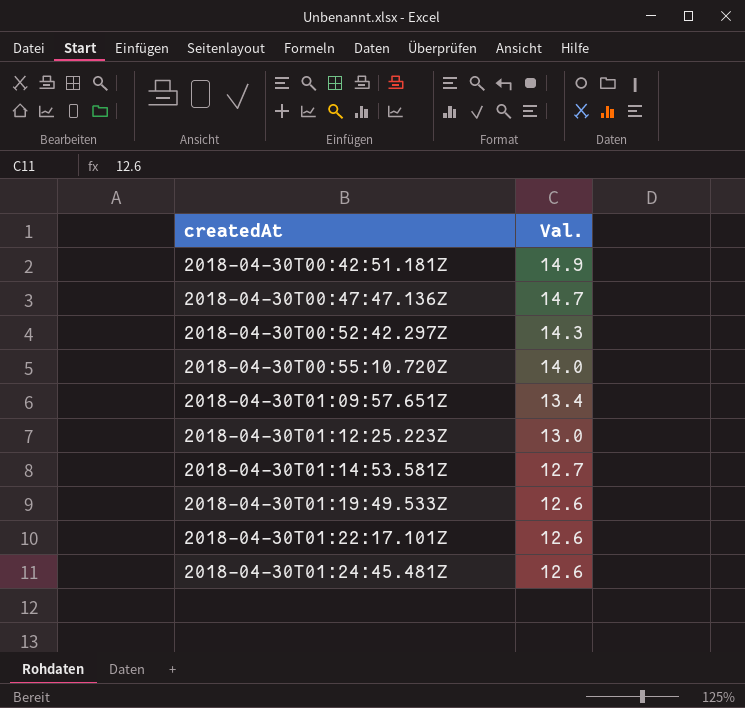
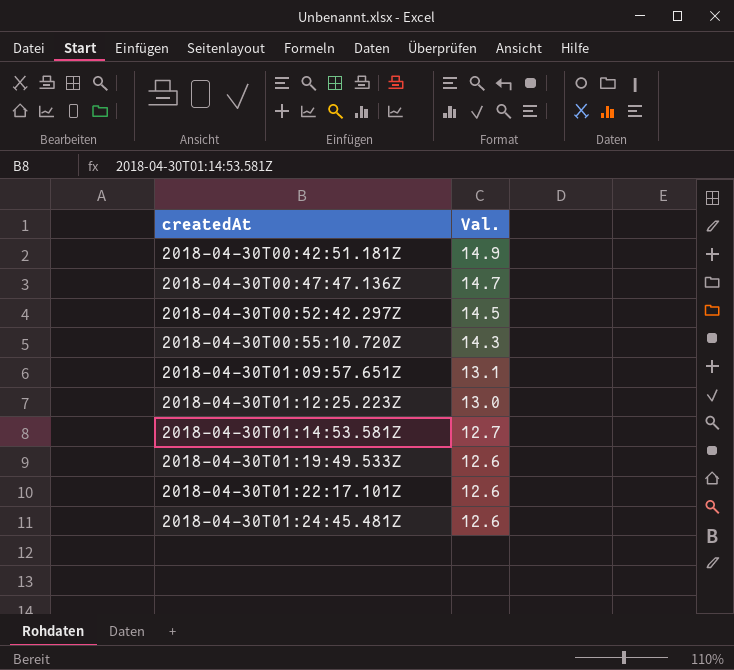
2018-04-30T00:52:42.297Z | Val.: 14.3 -> 14.5
2018-04-30T00:55:10.720Z | Val.: 14.0 -> 14.3
2018-04-30T01:09:57.651Z | Val.: 13.4 -> 13.1

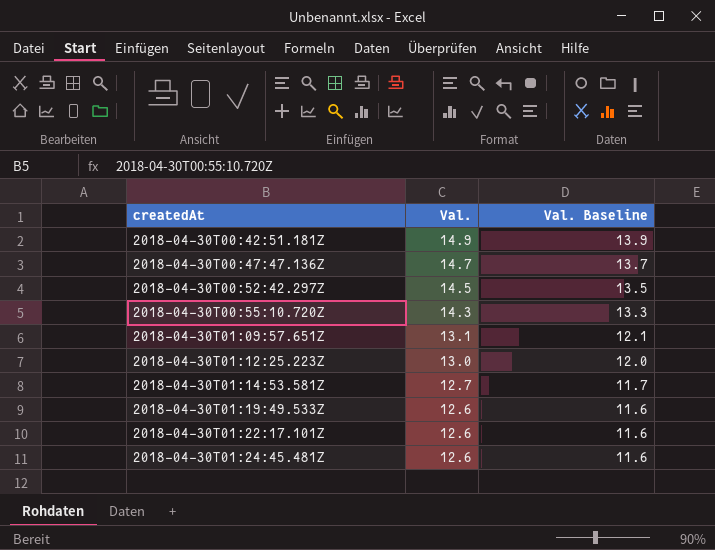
column Val. Baseline | formula: none -> [Val.] - 1

